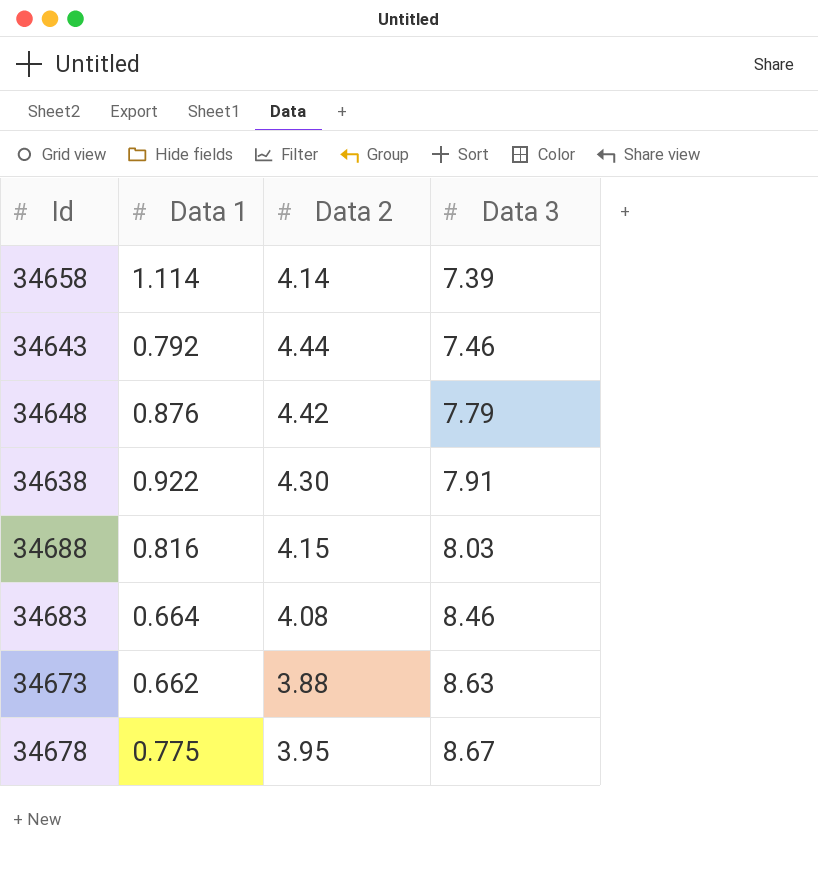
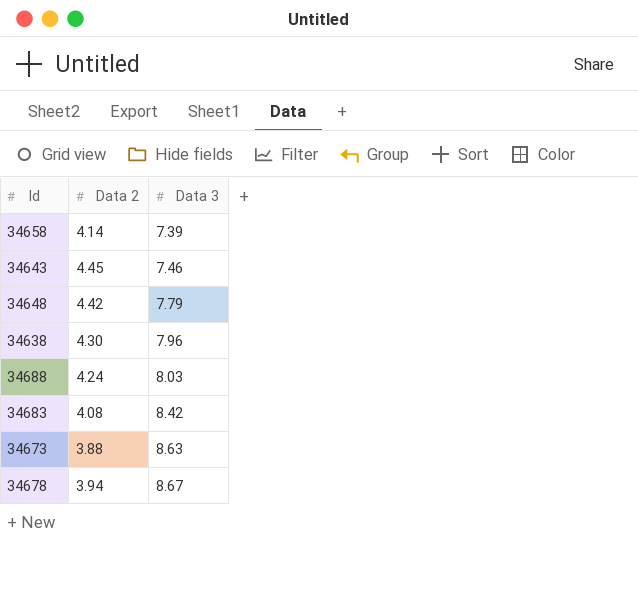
column Data 1 | position: 2 -> none
34643 | Data 2: 4.44 -> 4.45
34638 | Data 3: 7.91 -> 7.96
34688 | Data 2: 4.15 -> 4.24
34683 | Data 3: 8.46 -> 8.42
34678 | Data 2: 3.95 -> 3.94

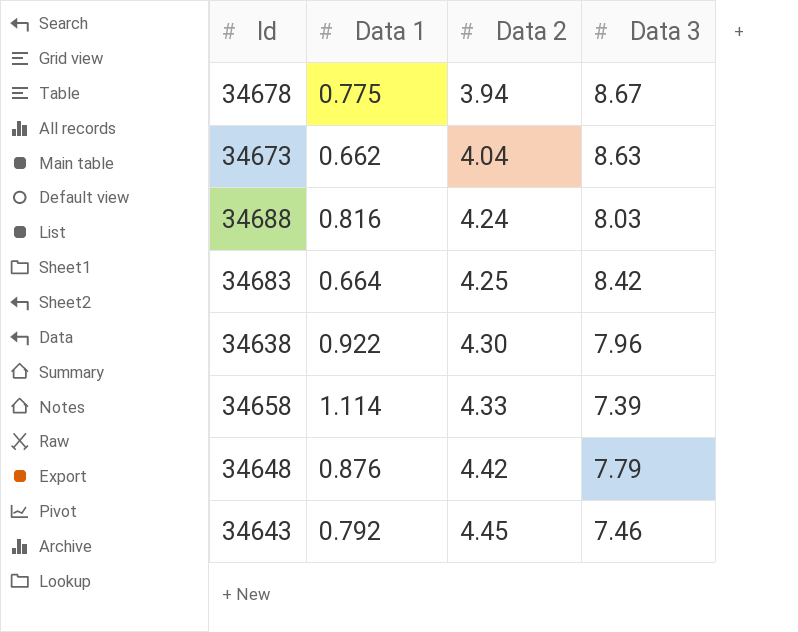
row order: Data 3 ascending -> Data 2 ascending
column Data 1 | position: none -> 2
34673 | Data 2: 3.88 -> 4.04
34683 | Data 2: 4.08 -> 4.25
34658 | Data 2: 4.14 -> 4.33

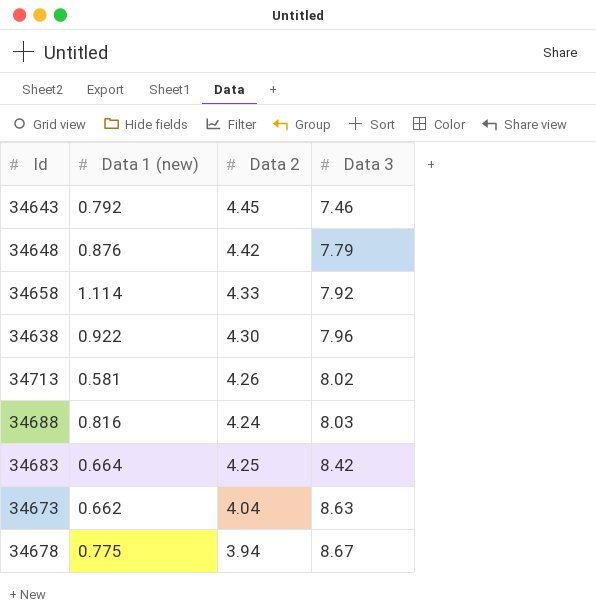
row order: Data 2 ascending -> Data 3 ascending
column name: Data 1 -> Data 1 (new)
34658 | Data 3: 7.39 -> 7.92
row 34713: none -> 0.581 | 4.26 | 8.02

